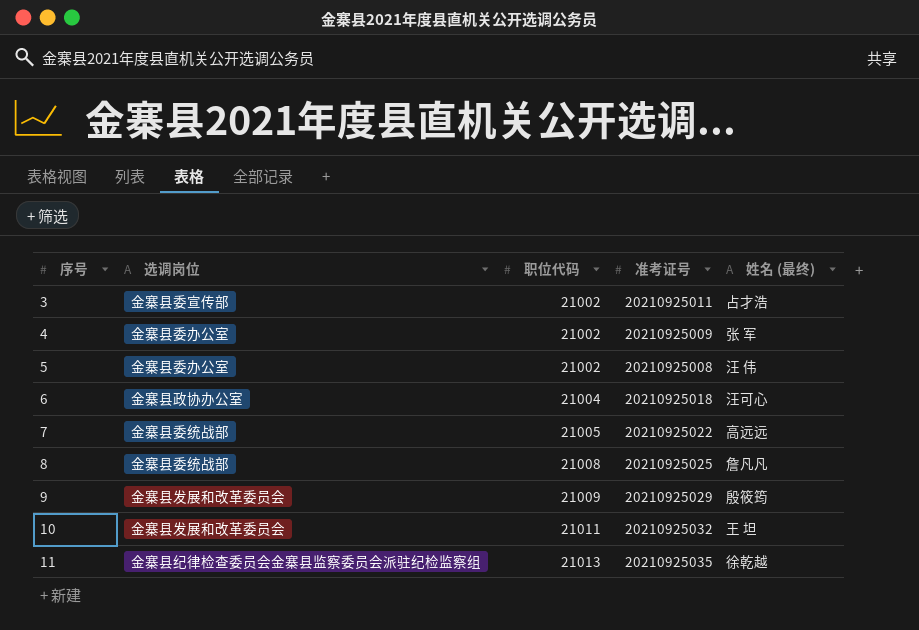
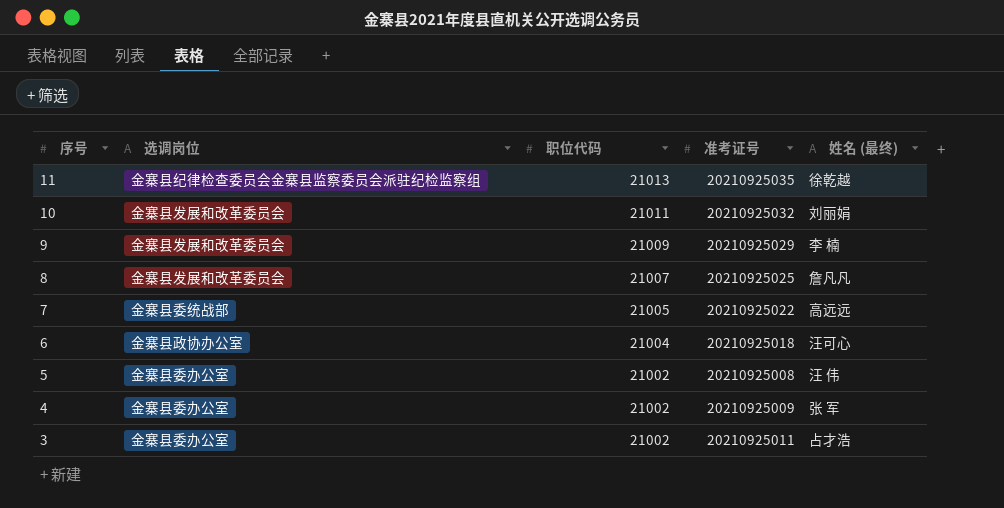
row order: 序号 ascending -> 序号 descending
10 | 姓名 (最终): 王 坦 -> 刘丽娟
9 | 姓名 (最终): 殷筱筠 -> 李 楠
8 | 选调岗位: 金寨县委统战部 -> 金寨县发展和改革委员会
8 | 职位代码: 21008 -> 21007
3 | 选调岗位: 金寨县委宣传部 -> 金寨县委办公室

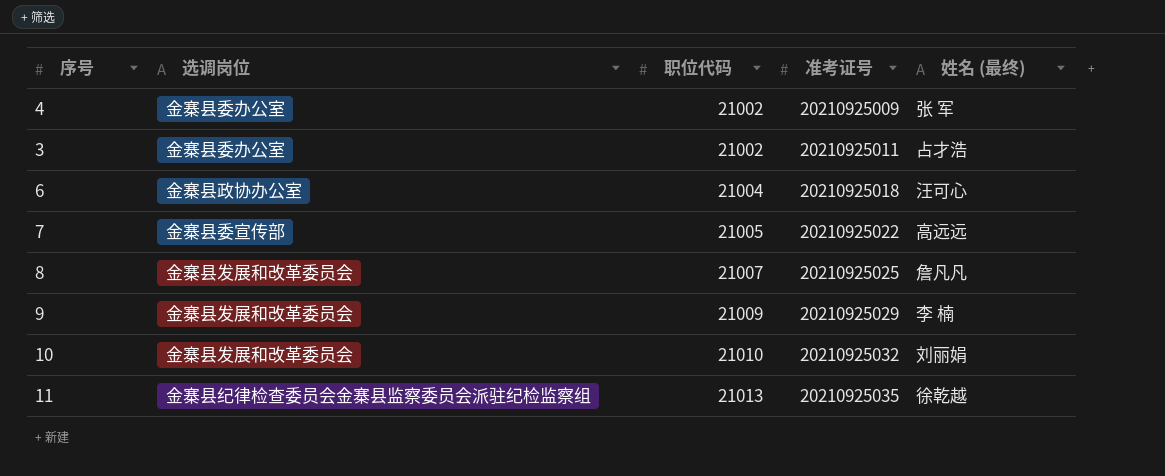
row order: 序号 descending -> 职位代码 ascending
row 5: 金寨县委办公室 | 21002 | 20210925008 | 汪 伟 -> none
7 | 选调岗位: 金寨县委统战部 -> 金寨县委宣传部
10 | 职位代码: 21011 -> 21010

